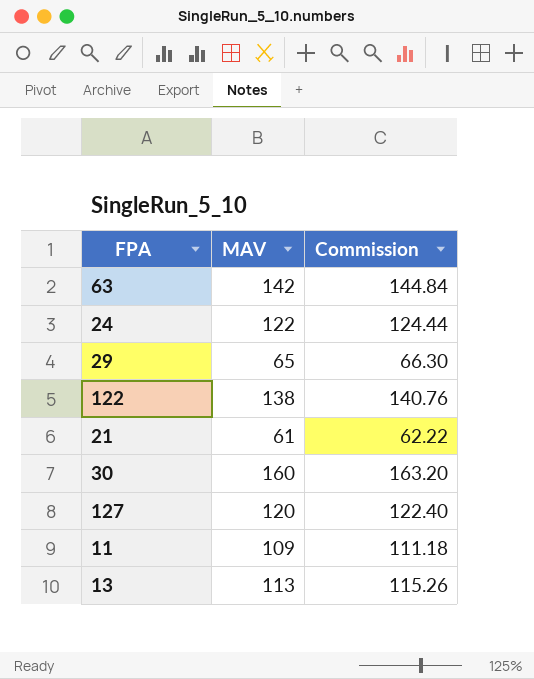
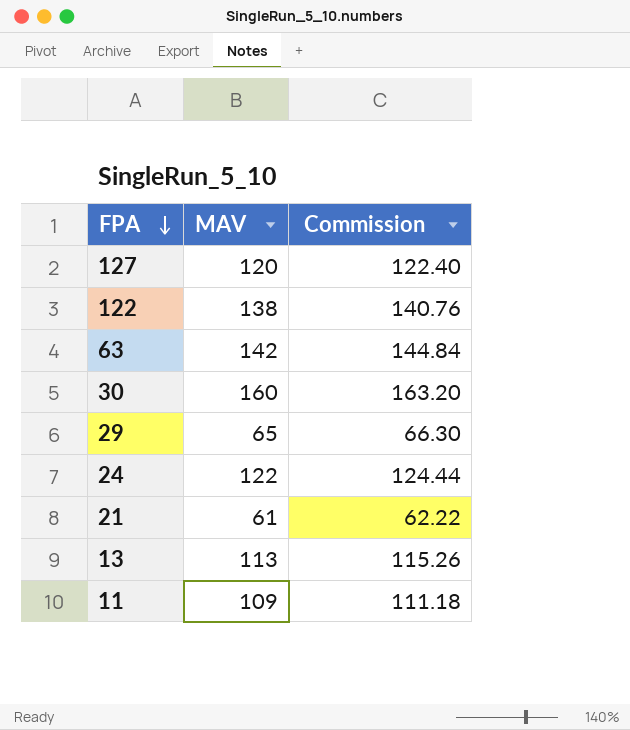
row order: none -> FPA descending

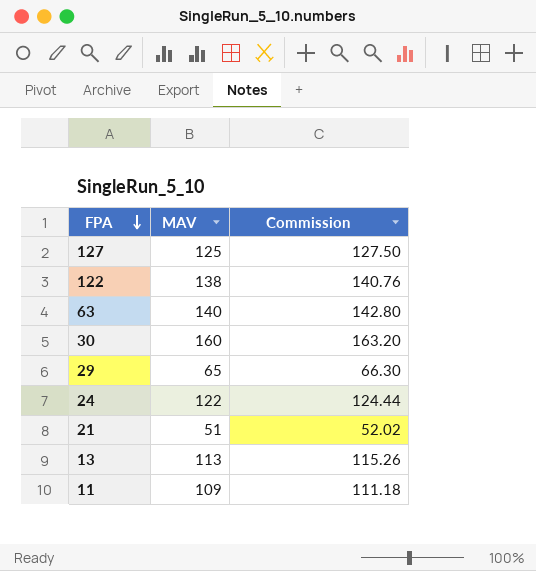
127 | MAV: 120 -> 125
127 | Commission: 122.40 -> 127.50
63 | MAV: 142 -> 140
63 | Commission: 144.84 -> 142.80
21 | MAV: 61 -> 51
21 | Commission: 62.22 -> 52.02

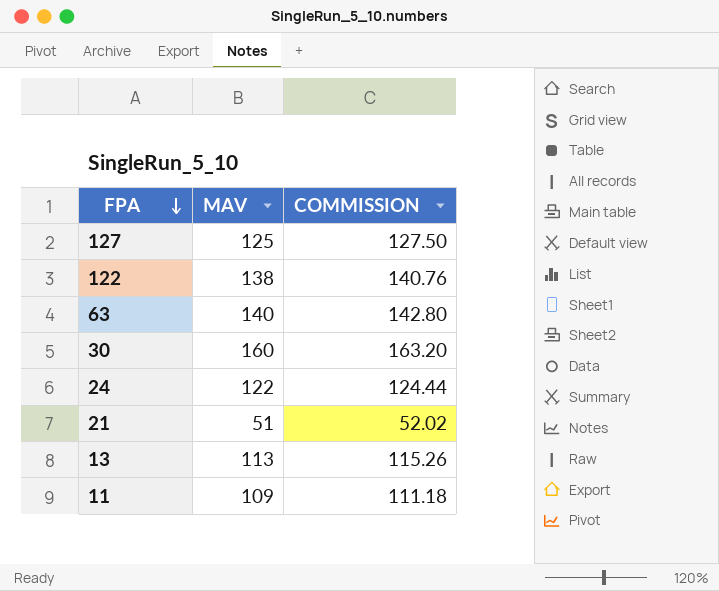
column name: Commission -> COMMISSION
row 29: 65 | 66.30 -> none

